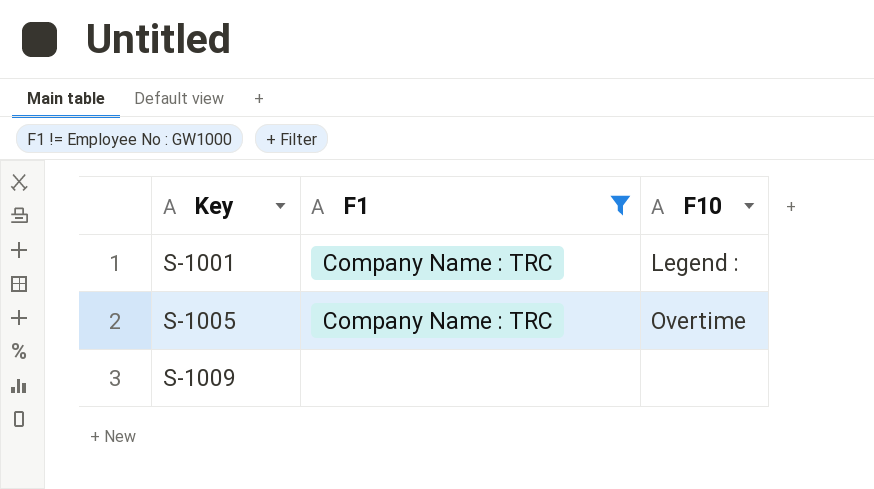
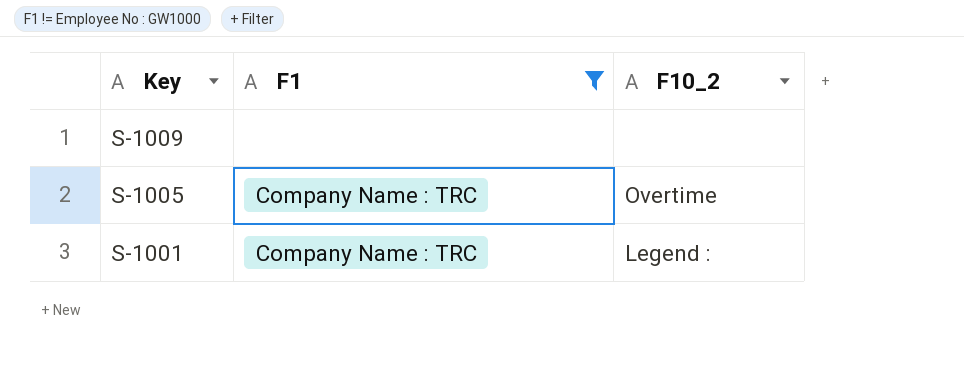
row order: Key ascending -> Key descending
column name: F10 -> F10_2

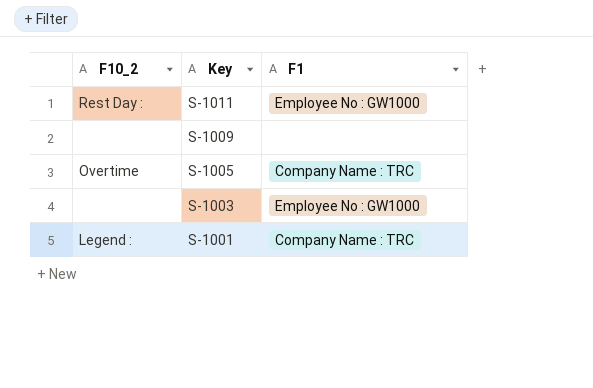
filter: F1 != Employee No : GW1000 -> none
column F10_2 | position: 3 -> 1

